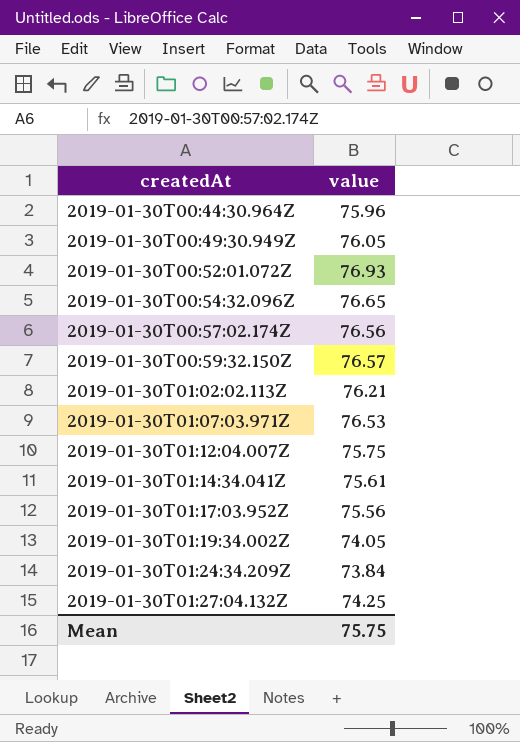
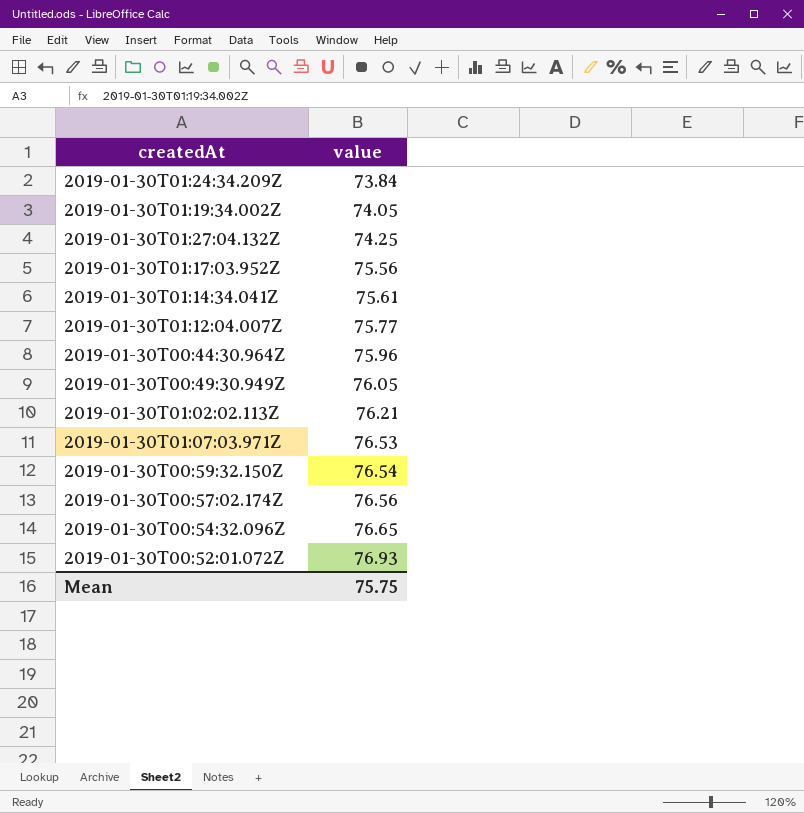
row order: createdAt ascending -> value ascending
2019-01-30T01:12:04.007Z | value: 75.75 -> 75.77
2019-01-30T00:59:32.150Z | value: 76.57 -> 76.54

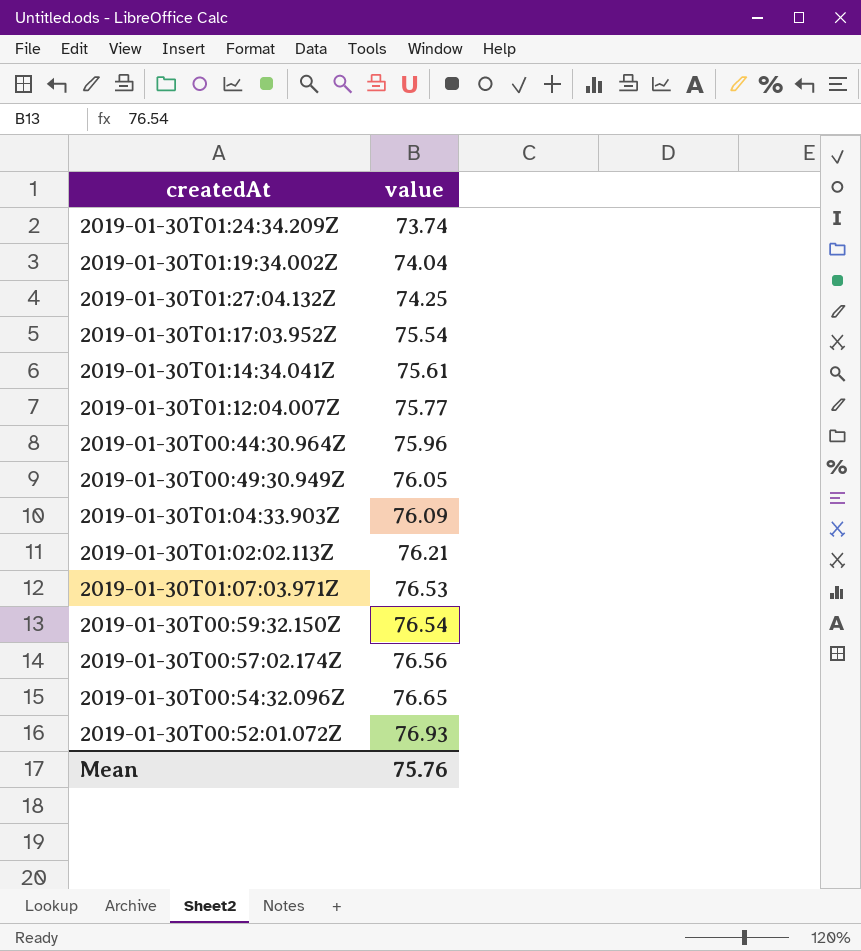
2019-01-30T01:24:34.209Z | value: 73.84 -> 73.74
2019-01-30T01:19:34.002Z | value: 74.05 -> 74.04
2019-01-30T01:17:03.952Z | value: 75.56 -> 75.54
row 2019-01-30T01:04:33.903Z: none -> 76.09
Mean | value: 75.75 -> 75.76

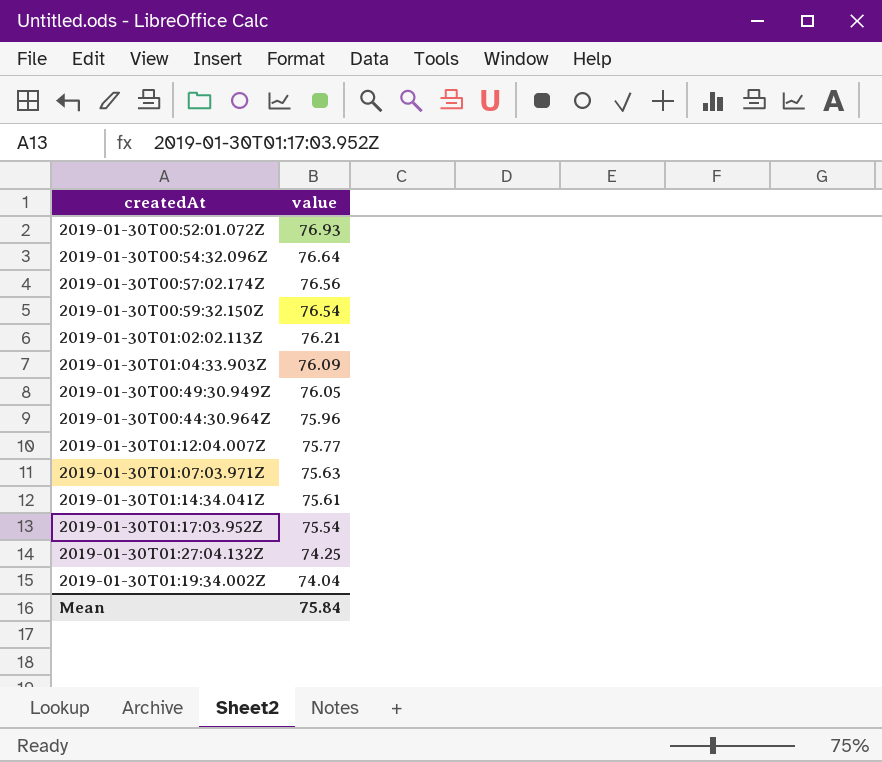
row order: value ascending -> value descending
row 2019-01-30T01:24:34.209Z: 73.74 -> none
2019-01-30T00:54:32.096Z | value: 76.65 -> 76.64
2019-01-30T01:07:03.971Z | value: 76.53 -> 75.63
Mean | value: 75.76 -> 75.84

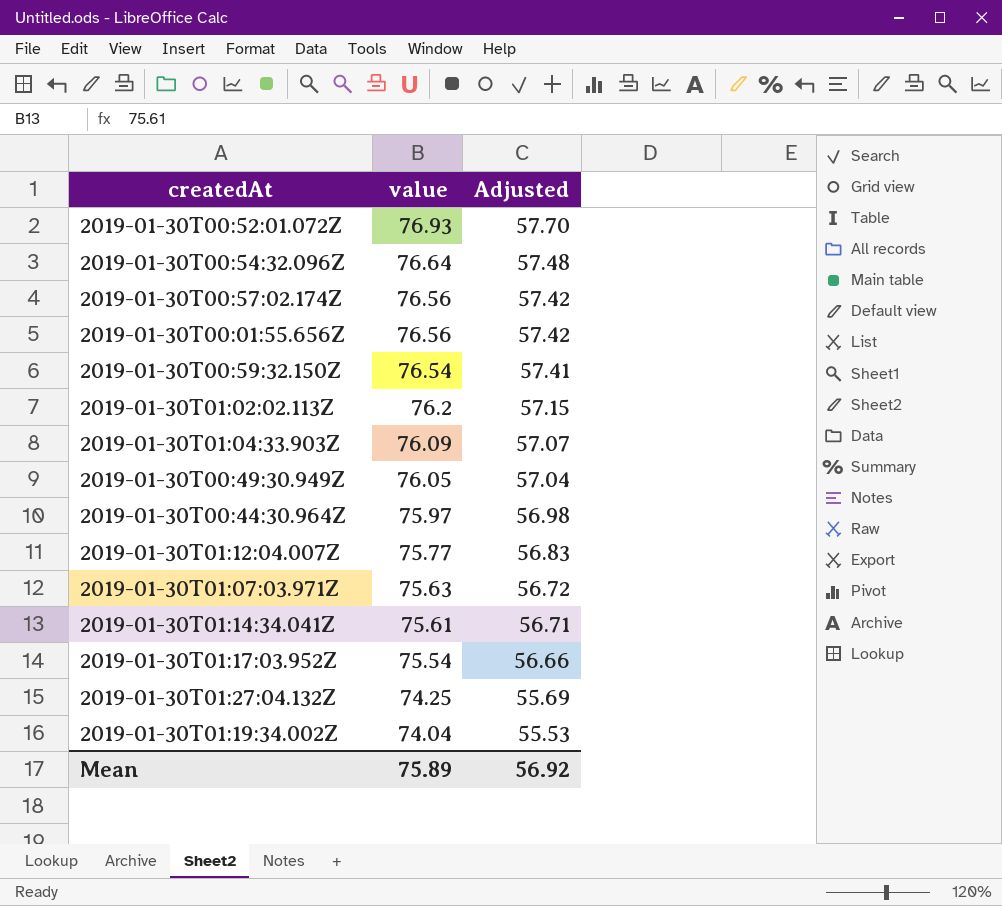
column Adjusted | formula: none -> [value] * 0.75
row 2019-01-30T00:01:55.656Z: none -> 76.56 | 57.42
2019-01-30T01:02:02.113Z | value: 76.21 -> 76.2
2019-01-30T00:44:30.964Z | value: 75.96 -> 75.97
Mean | value: 75.84 -> 75.89

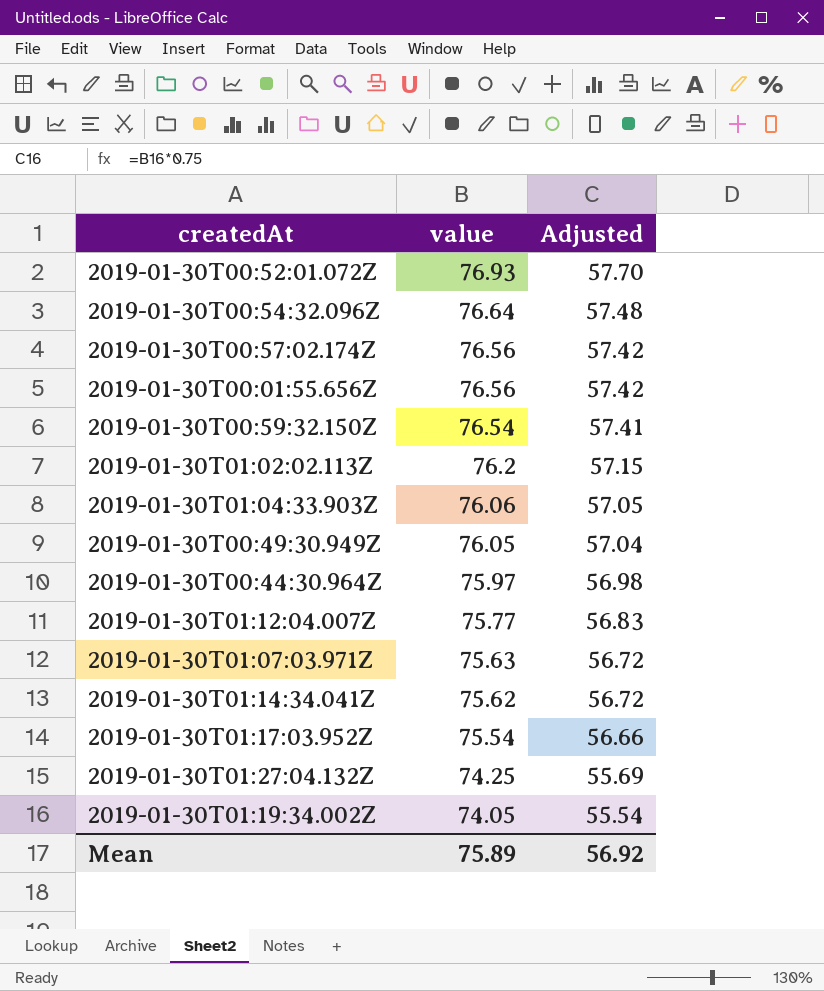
2019-01-30T01:04:33.903Z | value: 76.09 -> 76.06
2019-01-30T01:04:33.903Z | Adjusted: 57.07 -> 57.05
2019-01-30T01:14:34.041Z | value: 75.61 -> 75.62
2019-01-30T01:14:34.041Z | Adjusted: 56.71 -> 56.72
2019-01-30T01:19:34.002Z | value: 74.04 -> 74.05
2019-01-30T01:19:34.002Z | Adjusted: 55.53 -> 55.54

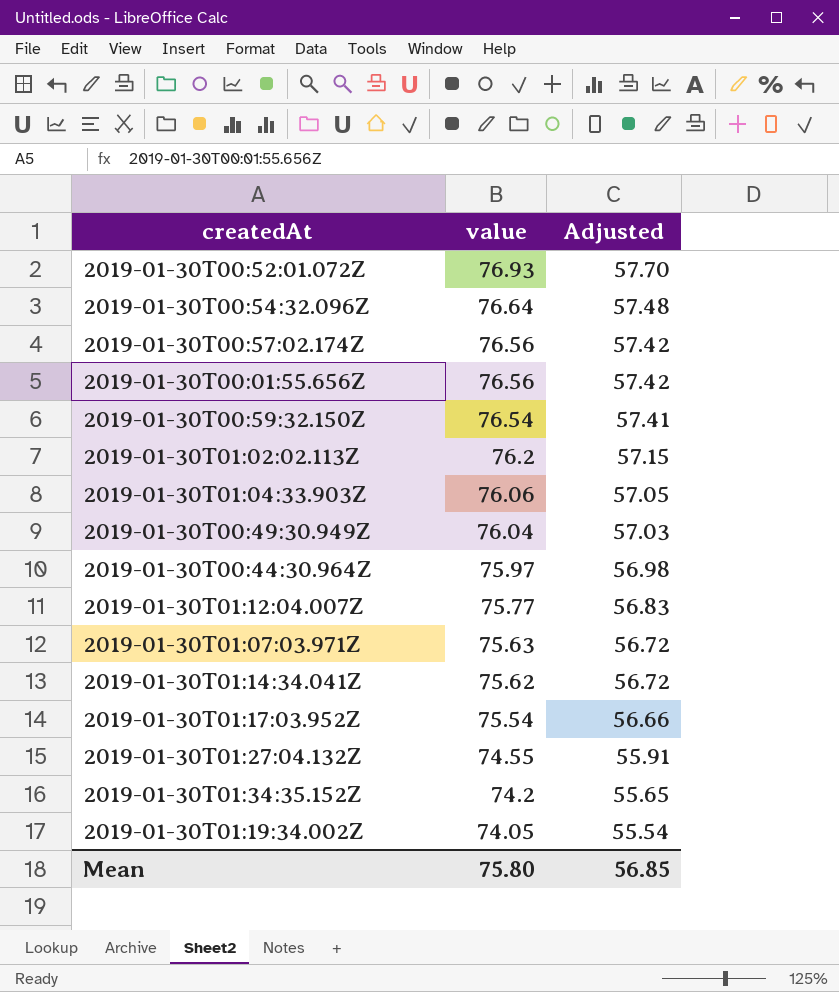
2019-01-30T00:49:30.949Z | value: 76.05 -> 76.04
2019-01-30T00:49:30.949Z | Adjusted: 57.04 -> 57.03
2019-01-30T01:27:04.132Z | value: 74.25 -> 74.55
2019-01-30T01:27:04.132Z | Adjusted: 55.69 -> 55.91
row 2019-01-30T01:34:35.152Z: none -> 74.2 | 55.65
Mean | value: 75.89 -> 75.80
Mean | Adjusted: 56.92 -> 56.85

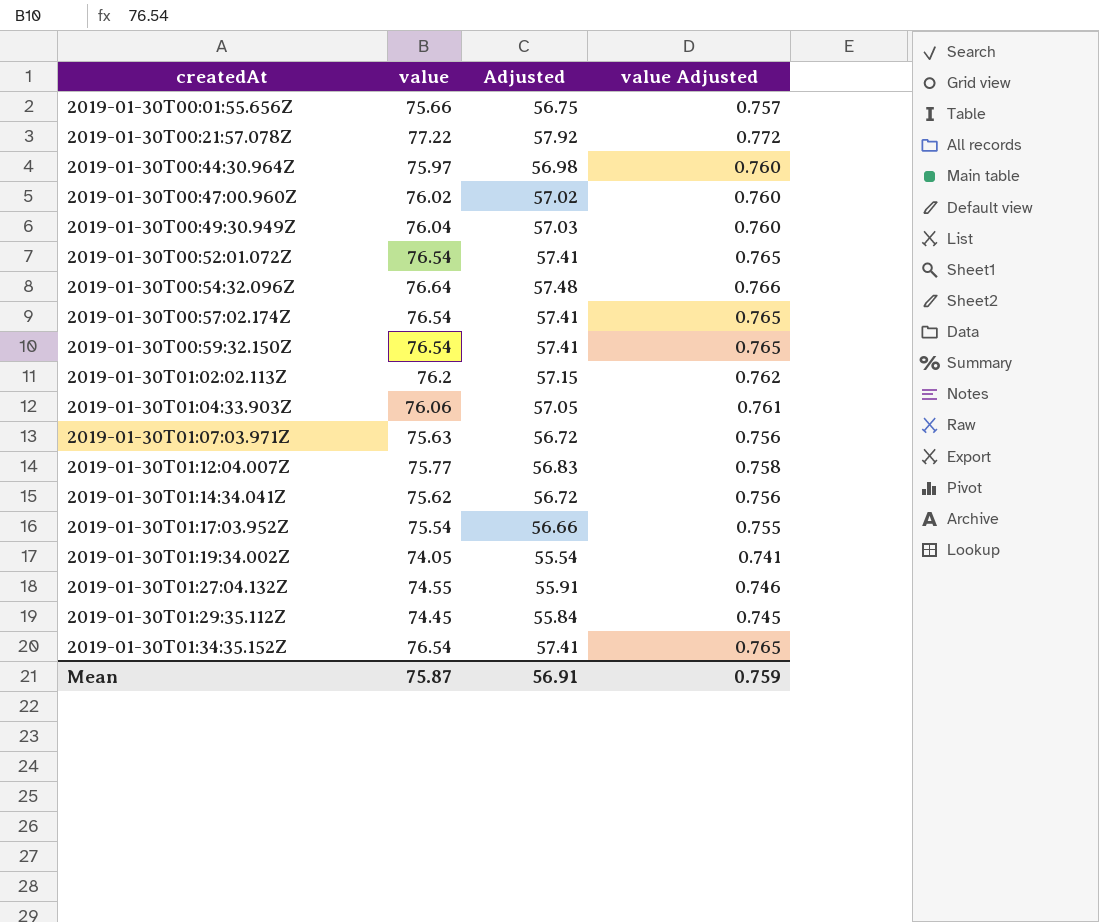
row order: value descending -> createdAt ascending
column value Adjusted | formula: none -> [value] * 0.01
2019-01-30T00:01:55.656Z | value: 76.56 -> 75.66
2019-01-30T00:01:55.656Z | Adjusted: 57.42 -> 56.75
row 2019-01-30T00:21:57.078Z: none -> 77.22 | 57.92 | 0.772
row 2019-01-30T00:47:00.960Z: none -> 76.02 | 57.02 | 0.760
2019-01-30T00:52:01.072Z | value: 76.93 -> 76.54
2019-01-30T00:52:01.072Z | Adjusted: 57.70 -> 57.41
2019-01-30T00:57:02.174Z | value: 76.56 -> 76.54
2019-01-30T00:57:02.174Z | Adjusted: 57.42 -> 57.41
row 2019-01-30T01:29:35.112Z: none -> 74.45 | 55.84 | 0.745
2019-01-30T01:34:35.152Z | value: 74.2 -> 76.54
2019-01-30T01:34:35.152Z | Adjusted: 55.65 -> 57.41
Mean | value: 75.80 -> 75.87
Mean | Adjusted: 56.85 -> 56.91

